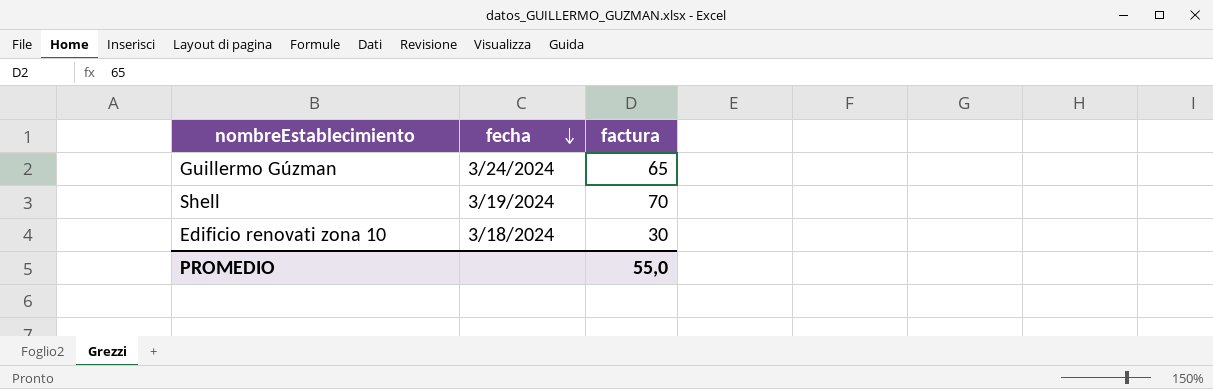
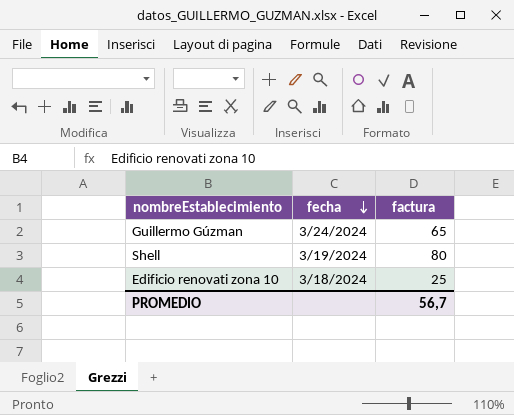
Shell | factura: 70 -> 80
Edificio renovati zona 10 | factura: 30 -> 25
PROMEDIO | factura: 55,0 -> 56,7

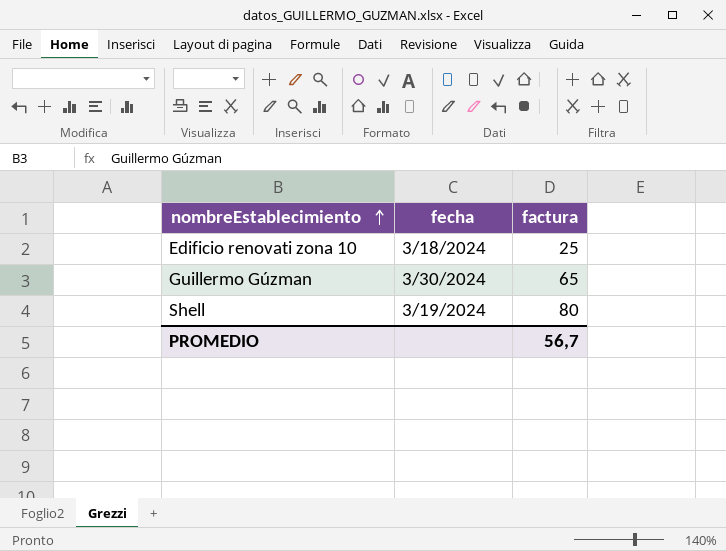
row order: fecha descending -> nombreEstablecimiento ascending
Guillermo Gúzman | fecha: 3/24/2024 -> 3/30/2024

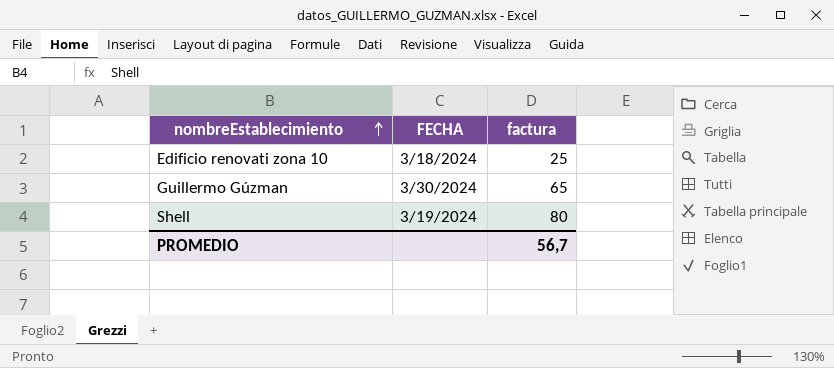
column name: fecha -> FECHA

